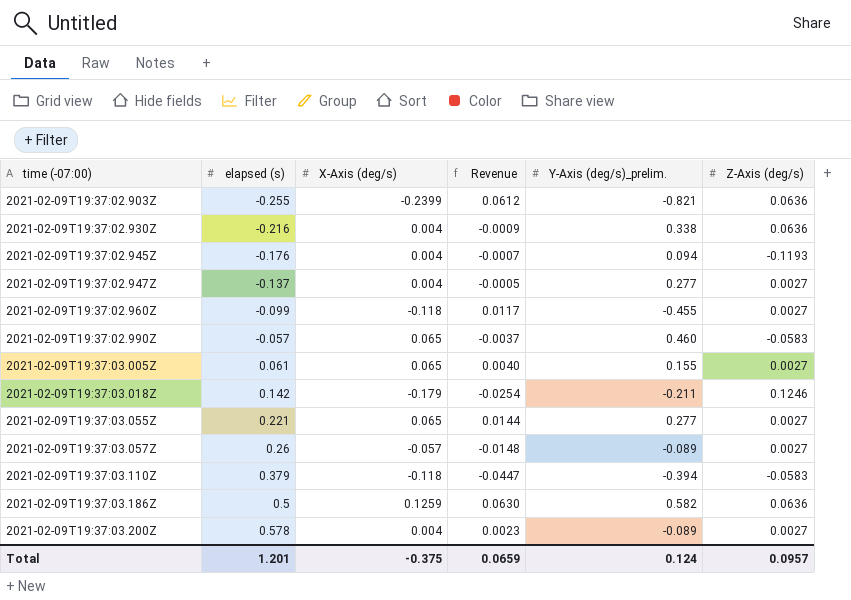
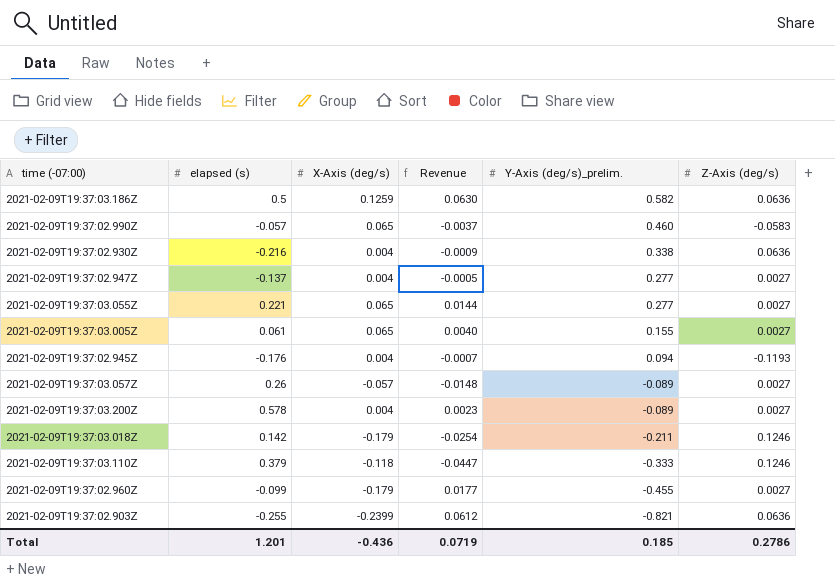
row order: time (-07:00) ascending -> Y-Axis (deg/s)_prelim. descending
2021-02-09T19:37:03.110Z | Y-Axis (deg/s)_prelim.: -0.394 -> -0.333
2021-02-09T19:37:03.110Z | Z-Axis (deg/s): -0.0583 -> 0.1246
2021-02-09T19:37:02.960Z | X-Axis (deg/s): -0.118 -> -0.179
2021-02-09T19:37:02.960Z | Revenue: 0.0117 -> 0.0177
Total | X-Axis (deg/s): -0.375 -> -0.436
Total | Revenue: 0.0659 -> 0.0719
Total | Y-Axis (deg/s)_prelim.: 0.124 -> 0.185
Total | Z-Axis (deg/s): 0.0957 -> 0.2786

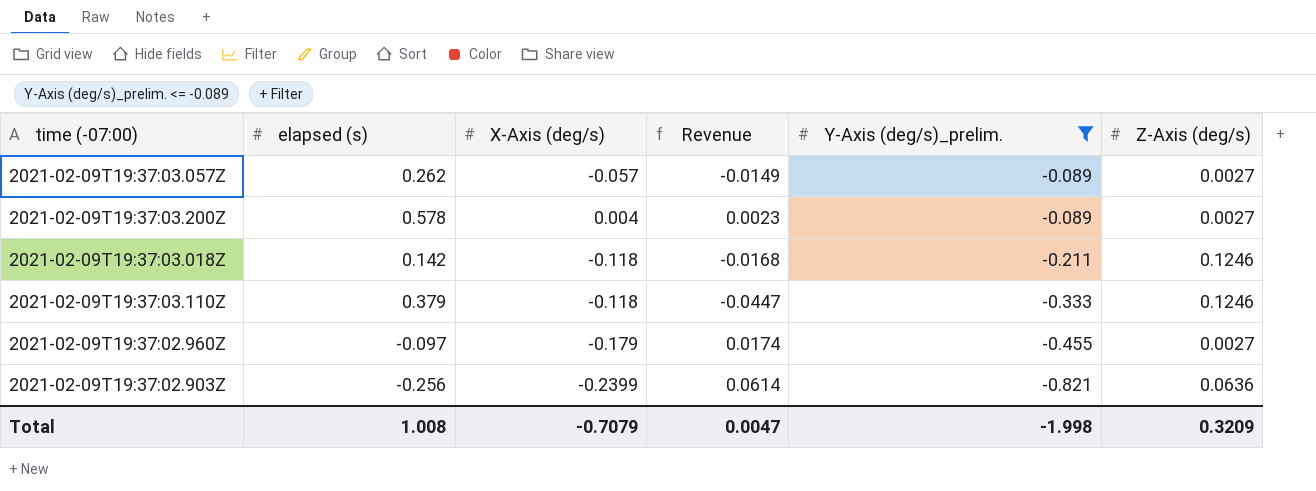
filter: none -> Y-Axis (deg/s)_prelim. <= -0.089
2021-02-09T19:37:03.057Z | elapsed (s): 0.26 -> 0.262
2021-02-09T19:37:03.057Z | Revenue: -0.0148 -> -0.0149
2021-02-09T19:37:03.018Z | X-Axis (deg/s): -0.179 -> -0.118
2021-02-09T19:37:03.018Z | Revenue: -0.0254 -> -0.0168
2021-02-09T19:37:02.960Z | elapsed (s): -0.099 -> -0.097
2021-02-09T19:37:02.960Z | Revenue: 0.0177 -> 0.0174
2021-02-09T19:37:02.903Z | elapsed (s): -0.255 -> -0.256
2021-02-09T19:37:02.903Z | Revenue: 0.0612 -> 0.0614
Total | elapsed (s): 1.201 -> 1.008
Total | X-Axis (deg/s): -0.436 -> -0.7079
Total | Revenue: 0.0719 -> 0.0047
Total | Y-Axis (deg/s)_prelim.: 0.185 -> -1.998
Total | Z-Axis (deg/s): 0.2786 -> 0.3209

